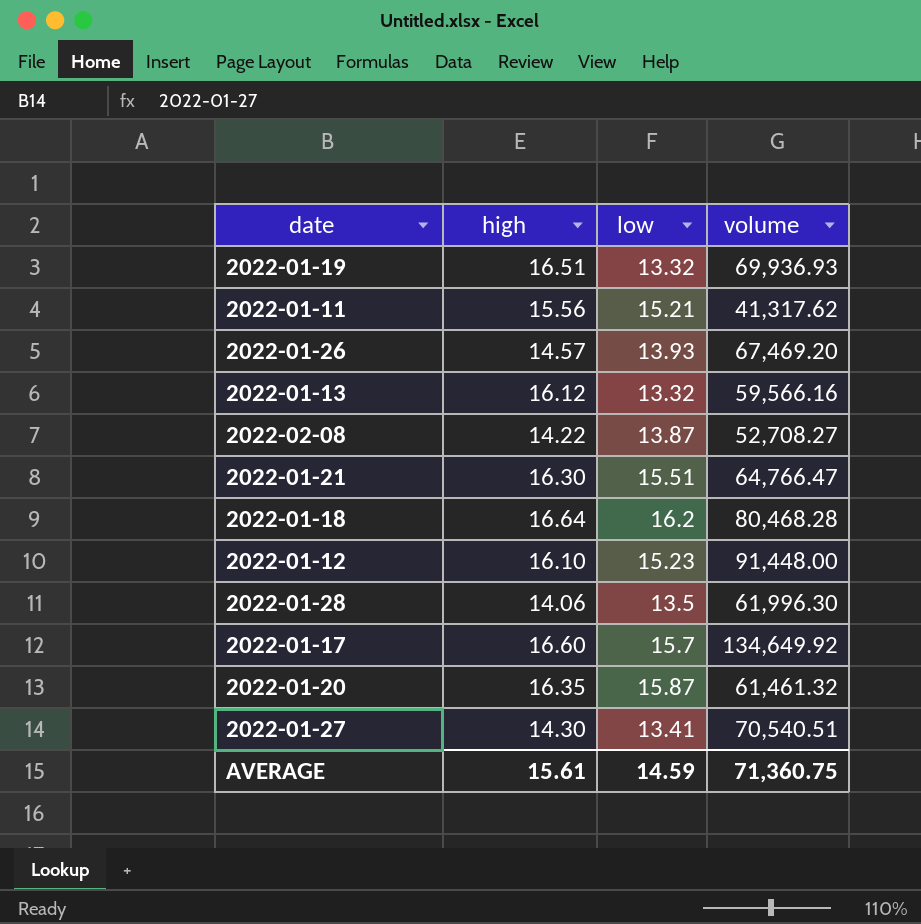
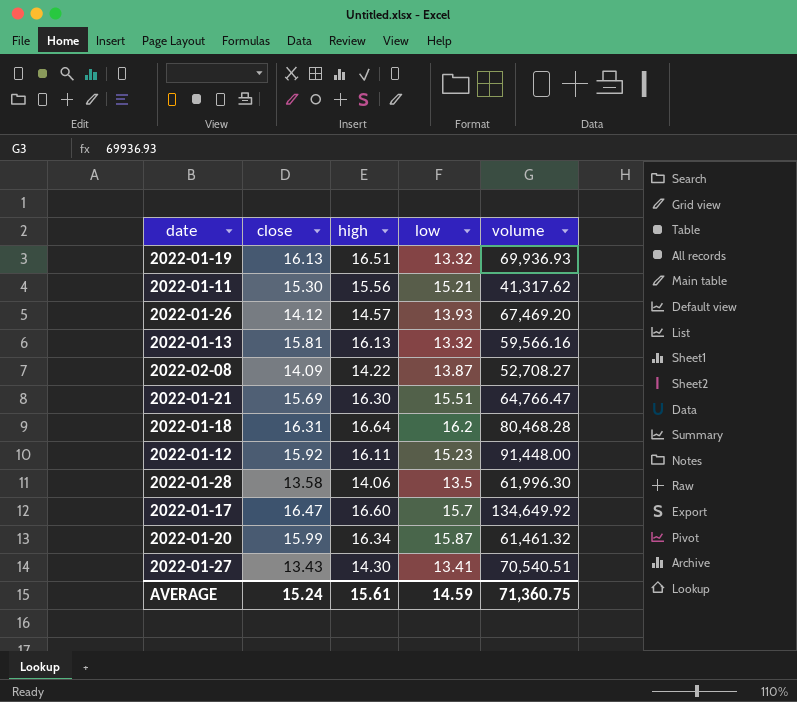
column close | position: none -> 2
2022-01-13 | high: 16.12 -> 16.13
2022-01-12 | high: 16.10 -> 16.11
2022-01-20 | high: 16.35 -> 16.34

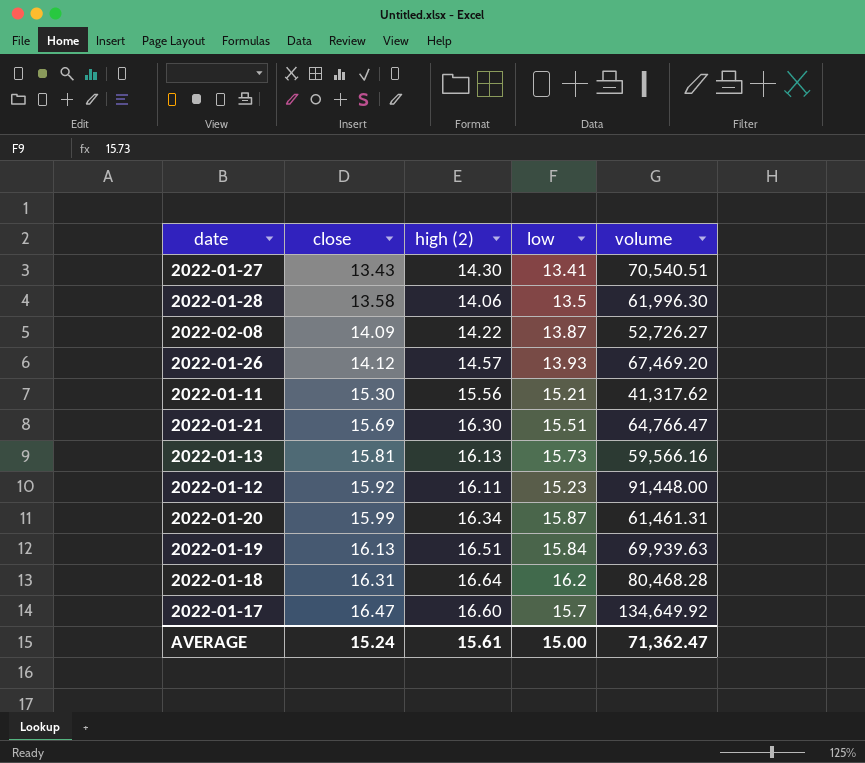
row order: none -> close ascending
column name: high -> high (2)
2022-02-08 | volume: 52,708.27 -> 52,726.27
2022-01-13 | low: 13.32 -> 15.73
2022-01-20 | volume: 61,461.32 -> 61,461.31
2022-01-19 | low: 13.32 -> 15.84
2022-01-19 | volume: 69,936.93 -> 69,939.63
AVERAGE | low: 14.59 -> 15.00
AVERAGE | volume: 71,360.75 -> 71,362.47

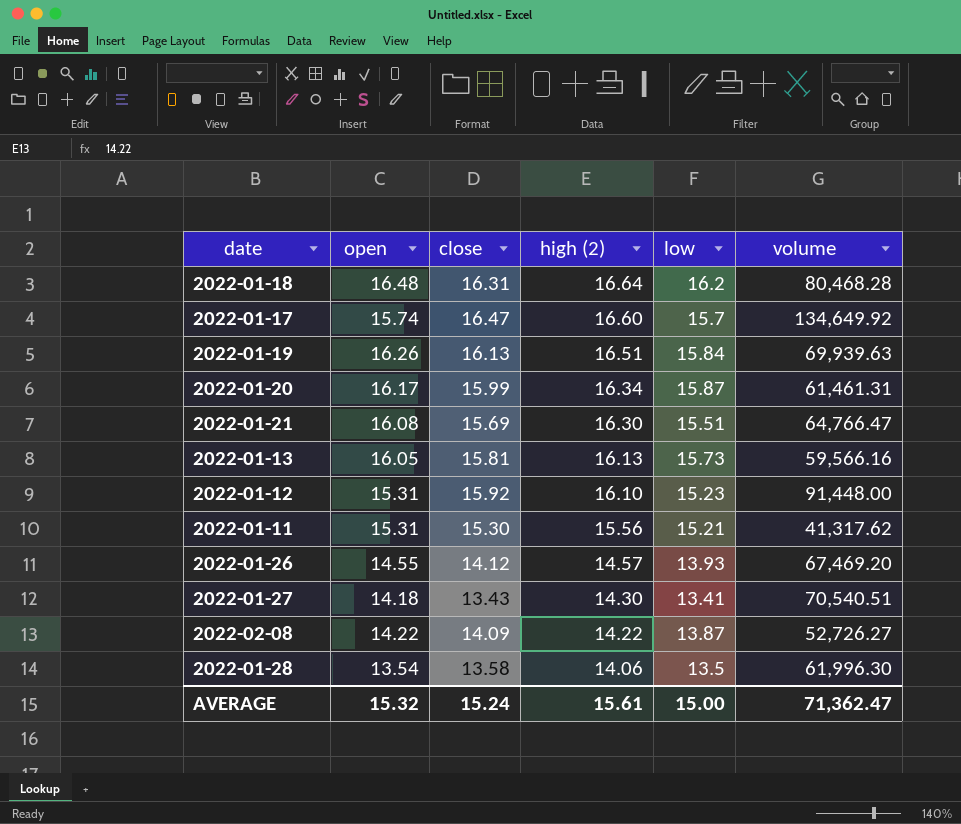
row order: close ascending -> high (2) descending
column open | position: none -> 2
2022-01-12 | high (2): 16.11 -> 16.10

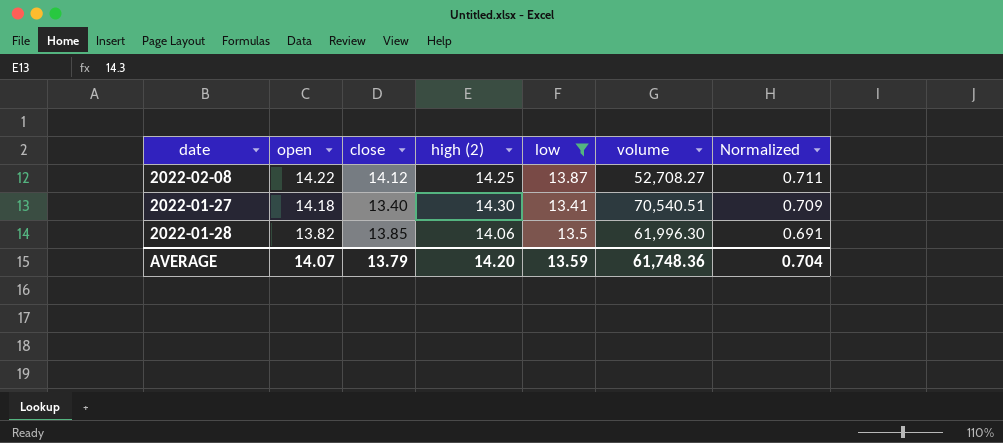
filter: none -> low <= 13.87
row order: high (2) descending -> open descending
column Normalized | formula: none -> [open] * 0.05
2022-02-08 | close: 14.09 -> 14.12
2022-02-08 | high (2): 14.22 -> 14.25
2022-02-08 | volume: 52,726.27 -> 52,708.27
2022-01-27 | close: 13.43 -> 13.40
2022-01-28 | open: 13.54 -> 13.82
2022-01-28 | close: 13.58 -> 13.85
AVERAGE | open: 15.32 -> 14.07
AVERAGE | close: 15.24 -> 13.79
AVERAGE | high (2): 15.61 -> 14.20
AVERAGE | low: 15.00 -> 13.59
AVERAGE | volume: 71,362.47 -> 61,748.36

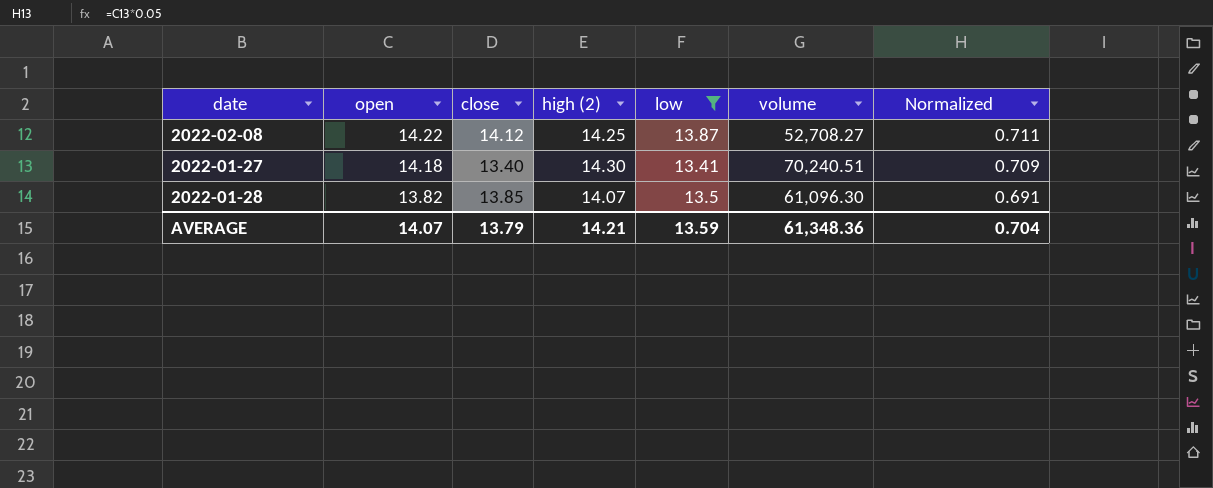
2022-01-27 | volume: 70,540.51 -> 70,240.51
2022-01-28 | high (2): 14.06 -> 14.07
2022-01-28 | volume: 61,996.30 -> 61,096.30
AVERAGE | high (2): 14.20 -> 14.21
AVERAGE | volume: 61,748.36 -> 61,348.36

